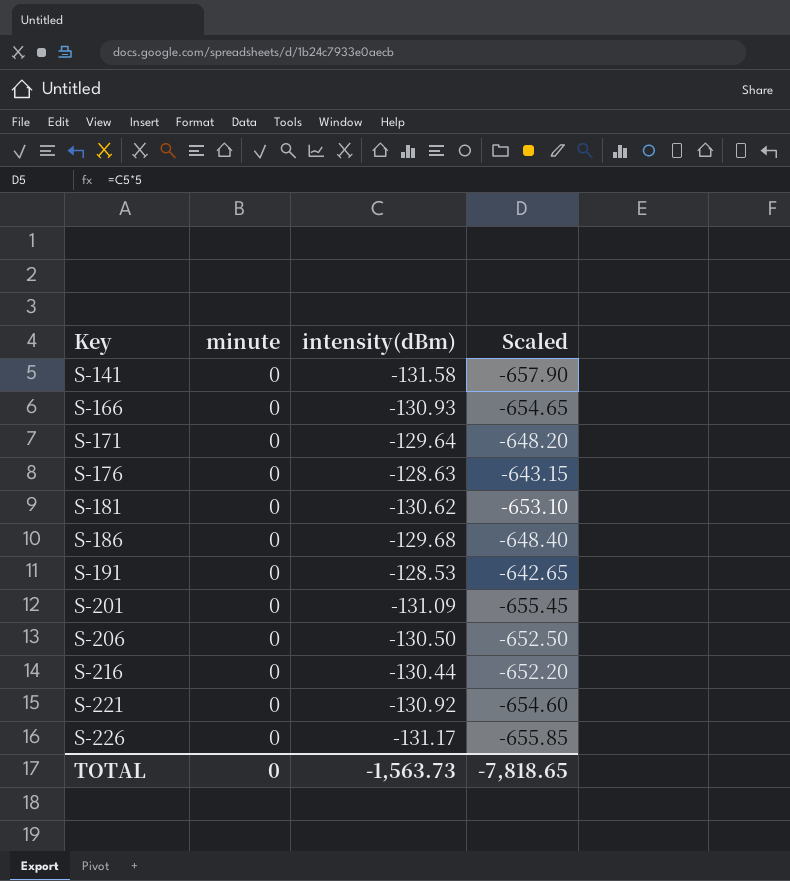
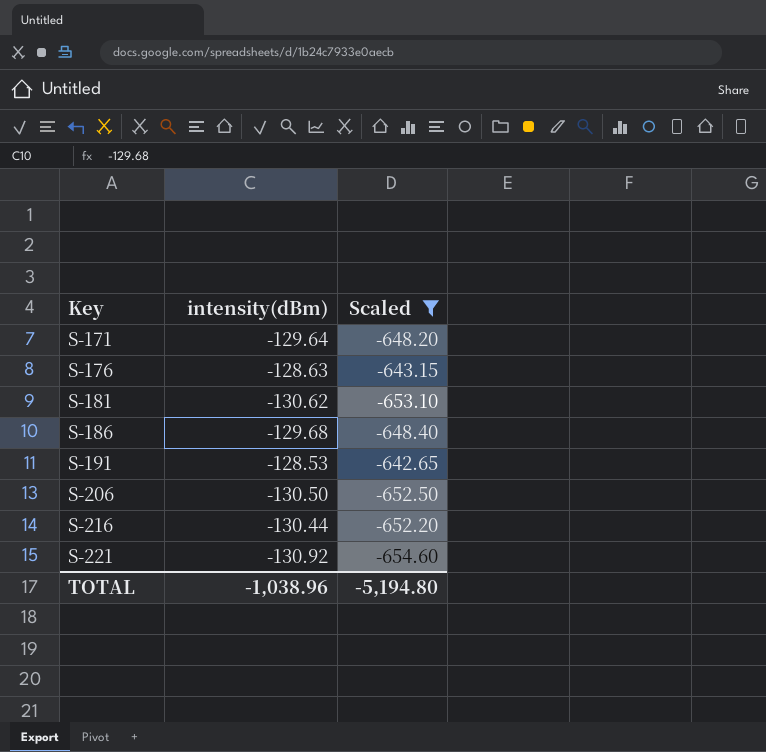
filter: none -> Scaled >= -654.60
column minute | position: 2 -> none
TOTAL | intensity(dBm): -1,563.73 -> -1,038.96
TOTAL | Scaled: -7,818.65 -> -5,194.80

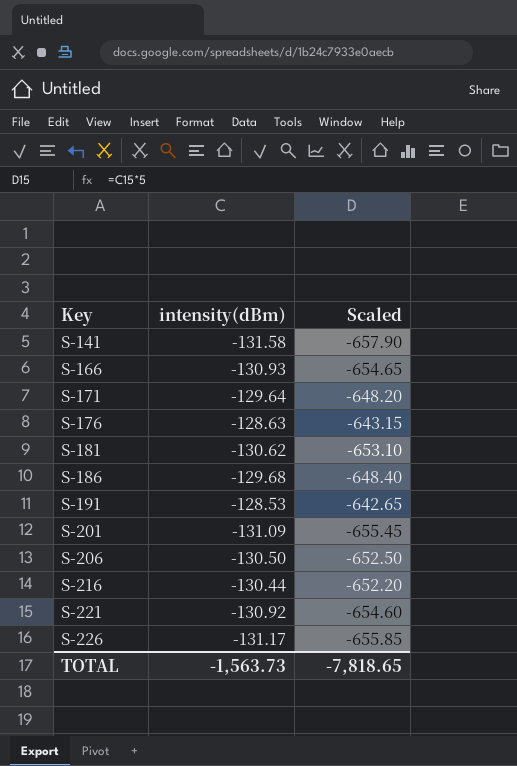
filter: Scaled >= -654.60 -> none
TOTAL | intensity(dBm): -1,038.96 -> -1,563.73
TOTAL | Scaled: -5,194.80 -> -7,818.65

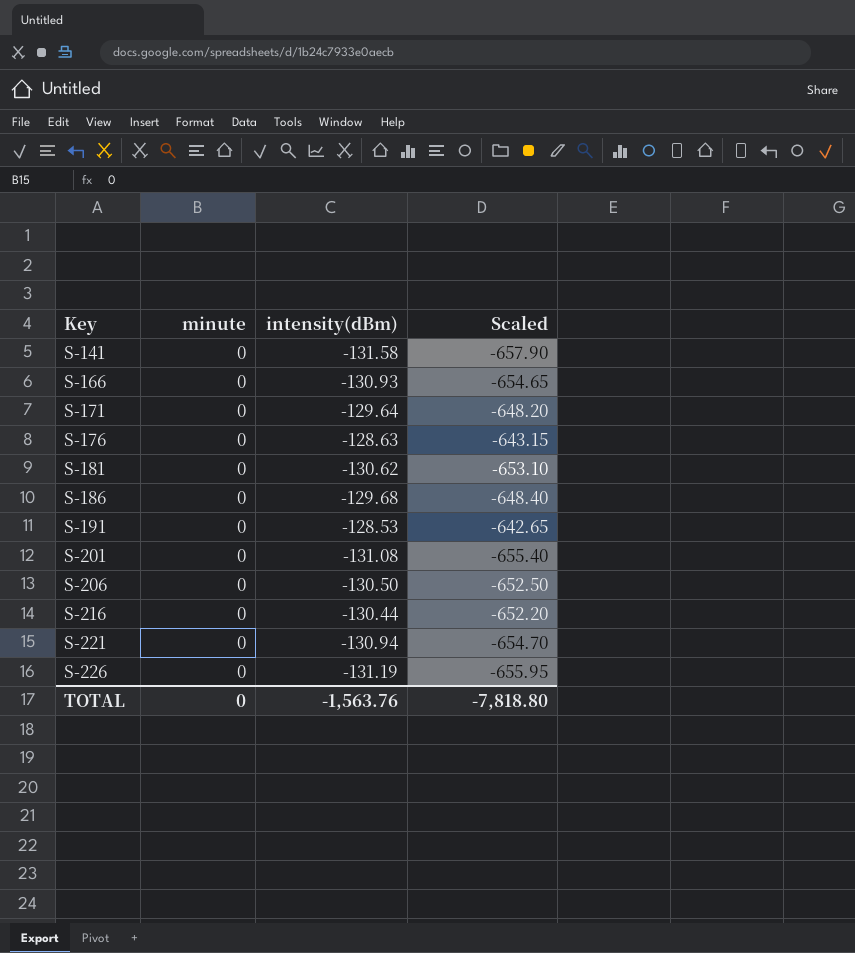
column minute | position: none -> 2
S-201 | intensity(dBm): -131.09 -> -131.08
S-201 | Scaled: -655.45 -> -655.40
S-221 | intensity(dBm): -130.92 -> -130.94
S-221 | Scaled: -654.60 -> -654.70
S-226 | intensity(dBm): -131.17 -> -131.19
S-226 | Scaled: -655.85 -> -655.95
TOTAL | intensity(dBm): -1,563.73 -> -1,563.76
TOTAL | Scaled: -7,818.65 -> -7,818.80

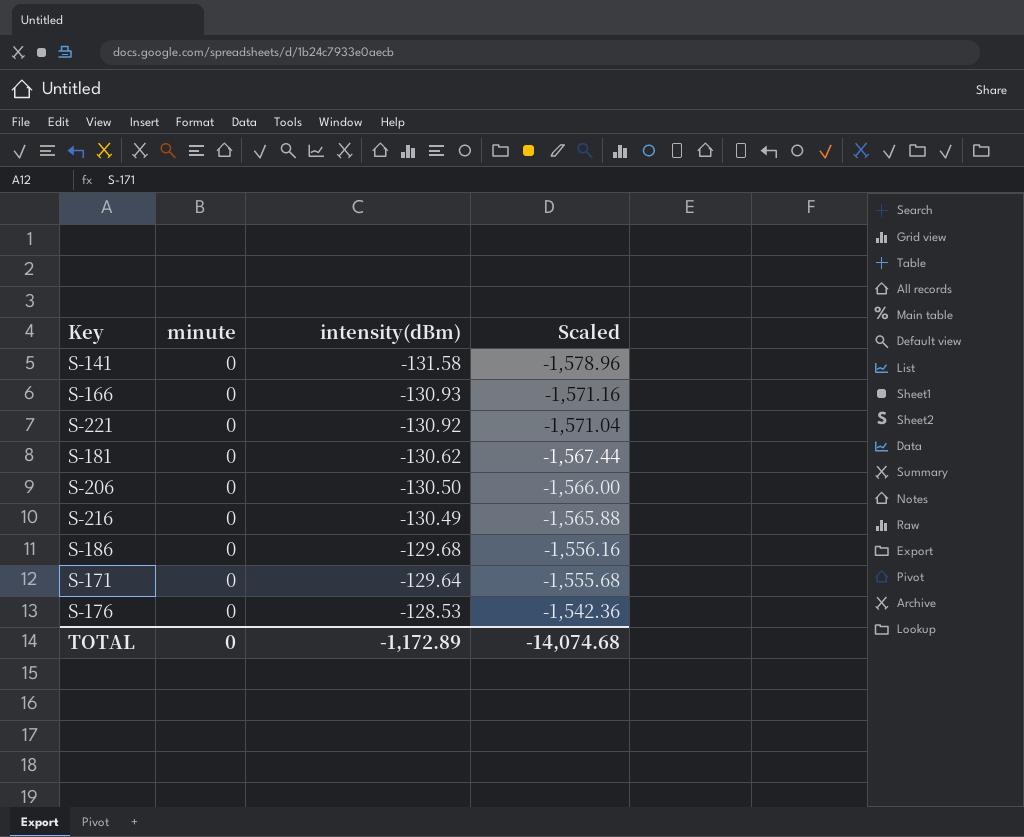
row order: Key ascending -> intensity(dBm) ascending
column Scaled | formula: [intensity(dBm)] * 5 -> [intensity(dBm)] * 12
row S-191: 0 | -128.53 | -642.65 -> none
row S-201: 0 | -131.08 | -655.40 -> none
row S-226: 0 | -131.19 | -655.95 -> none
S-221 | intensity(dBm): -130.94 -> -130.92
S-216 | intensity(dBm): -130.44 -> -130.49
S-176 | intensity(dBm): -128.63 -> -128.53
TOTAL | intensity(dBm): -1,563.76 -> -1,172.89
TOTAL | Scaled: -7,818.80 -> -14,074.68

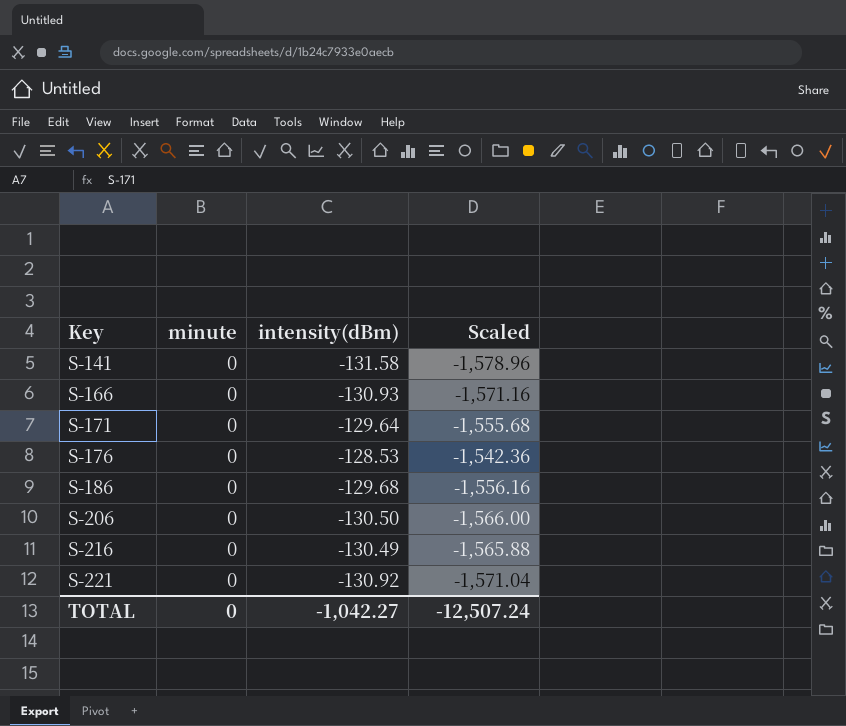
row order: intensity(dBm) ascending -> Key ascending
row S-181: 0 | -130.62 | -1,567.44 -> none
TOTAL | intensity(dBm): -1,172.89 -> -1,042.27
TOTAL | Scaled: -14,074.68 -> -12,507.24

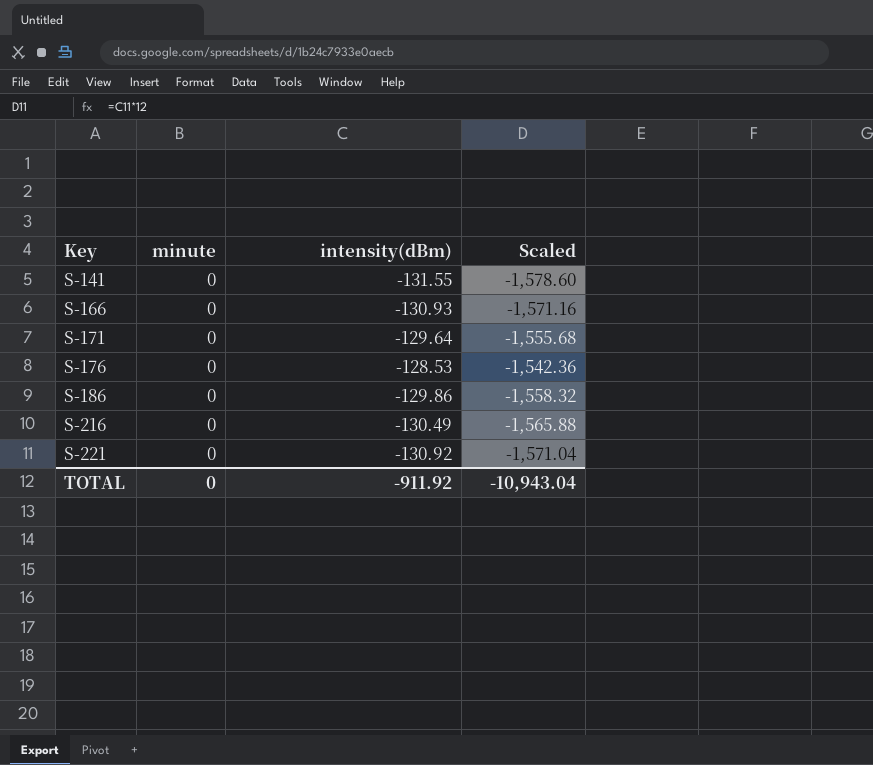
row S-206: 0 | -130.50 | -1,566.00 -> none
S-141 | intensity(dBm): -131.58 -> -131.55
S-141 | Scaled: -1,578.96 -> -1,578.60
S-186 | intensity(dBm): -129.68 -> -129.86
S-186 | Scaled: -1,556.16 -> -1,558.32
TOTAL | intensity(dBm): -1,042.27 -> -911.92
TOTAL | Scaled: -12,507.24 -> -10,943.04

